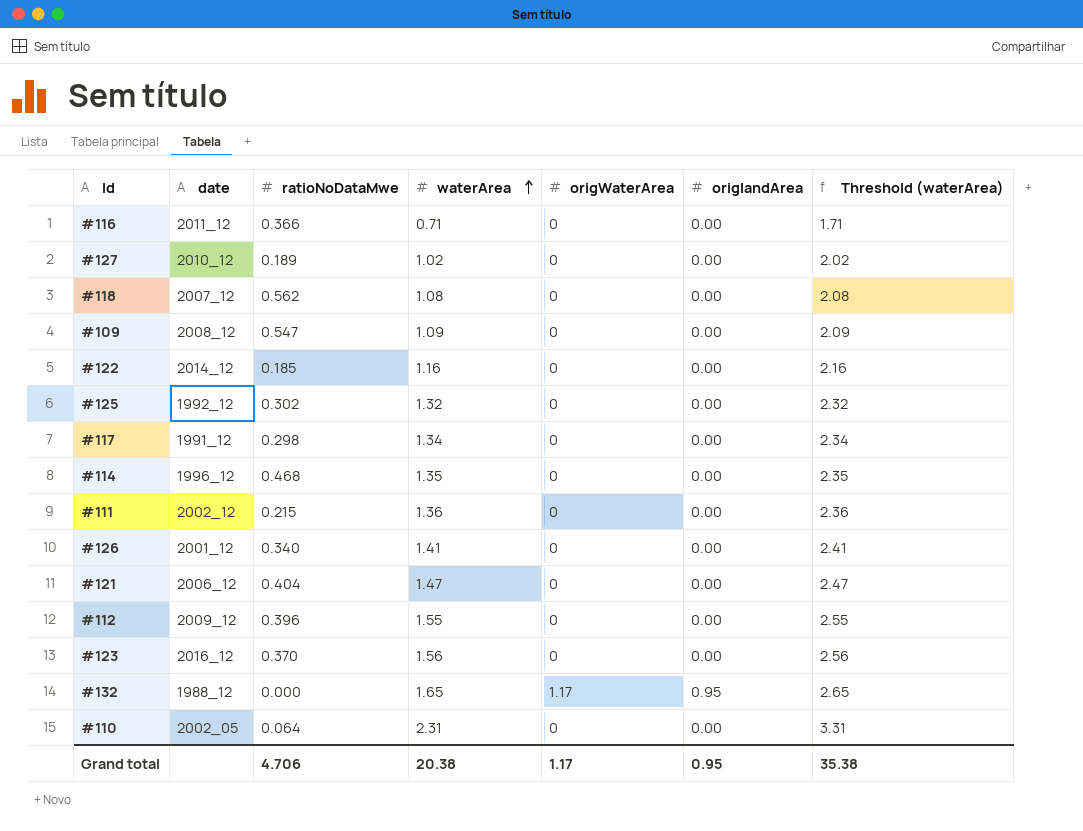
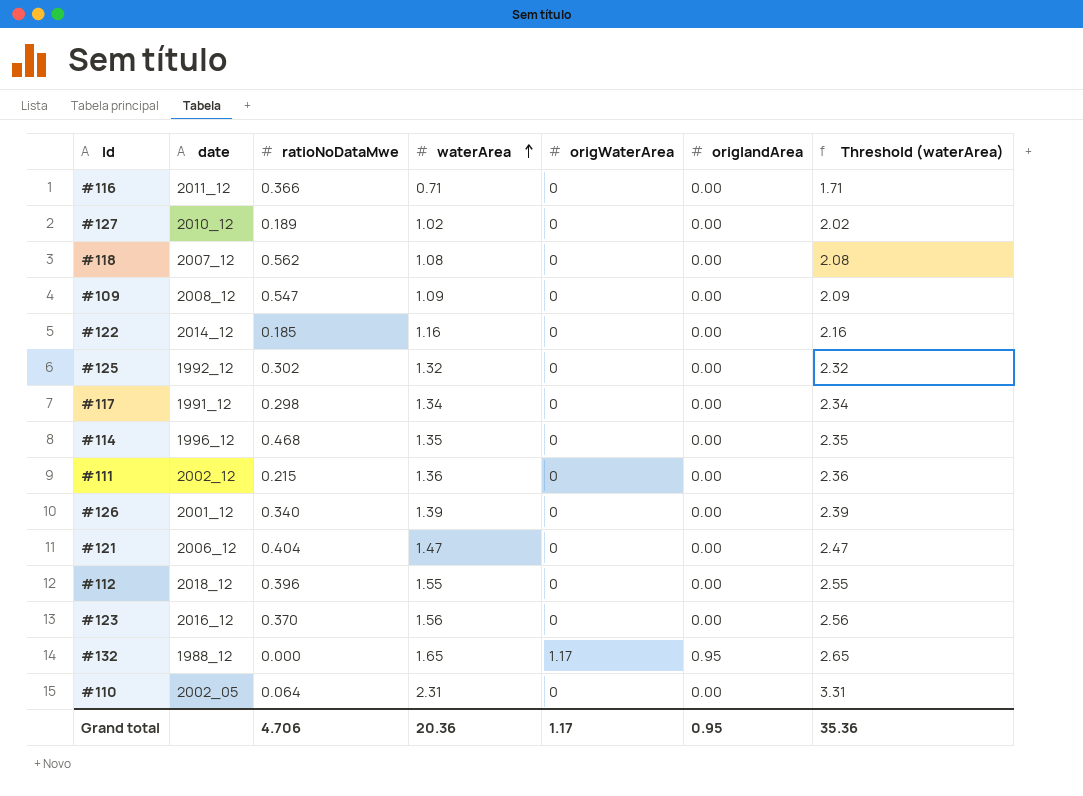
#126 | waterArea: 1.41 -> 1.39
#126 | Threshold (waterArea): 2.41 -> 2.39
#112 | date: 2009_12 -> 2018_12
Grand total | waterArea: 20.38 -> 20.36
Grand total | Threshold (waterArea): 35.38 -> 35.36

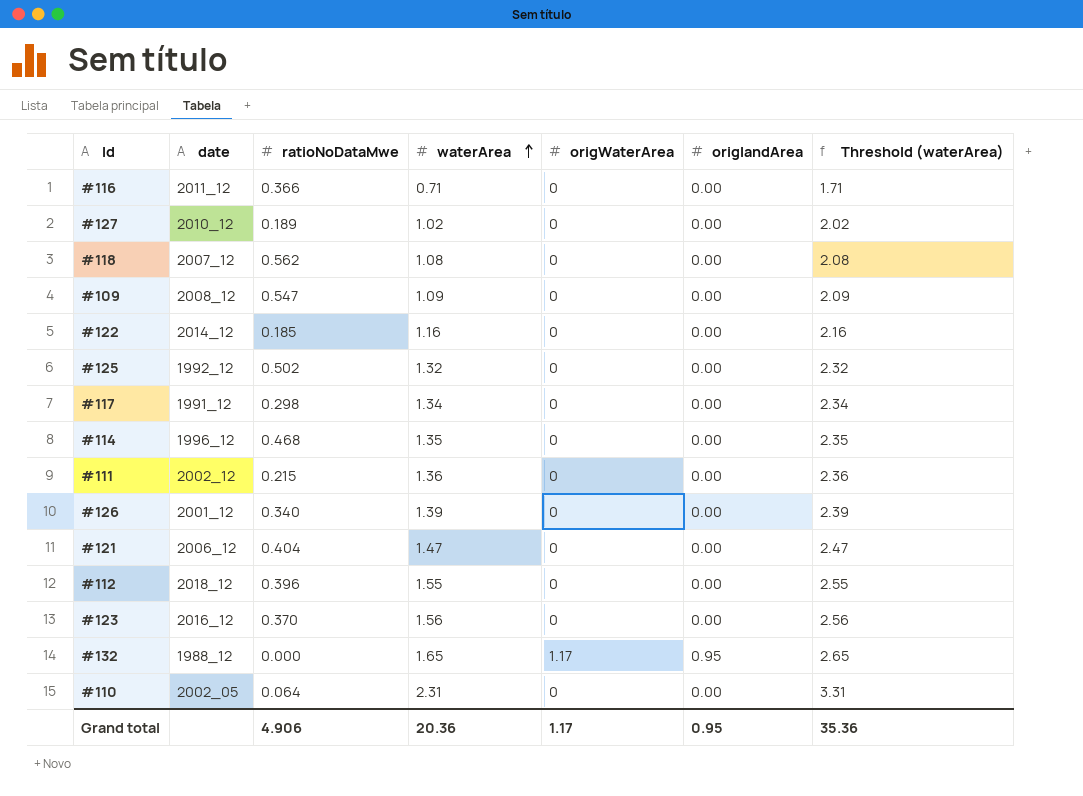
#125 | ratioNoDataMwe: 0.302 -> 0.502
Grand total | ratioNoDataMwe: 4.706 -> 4.906

